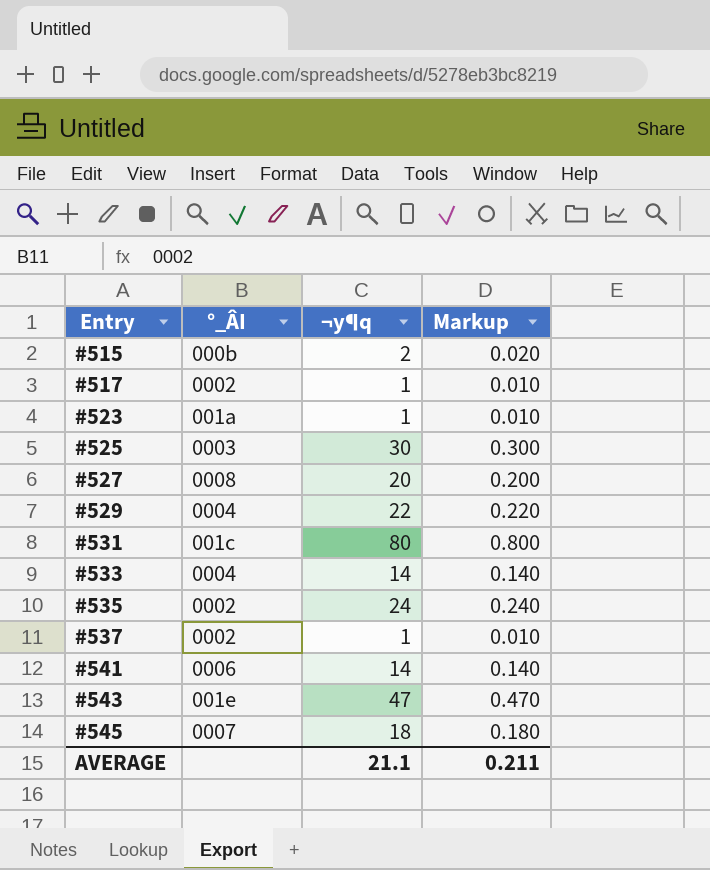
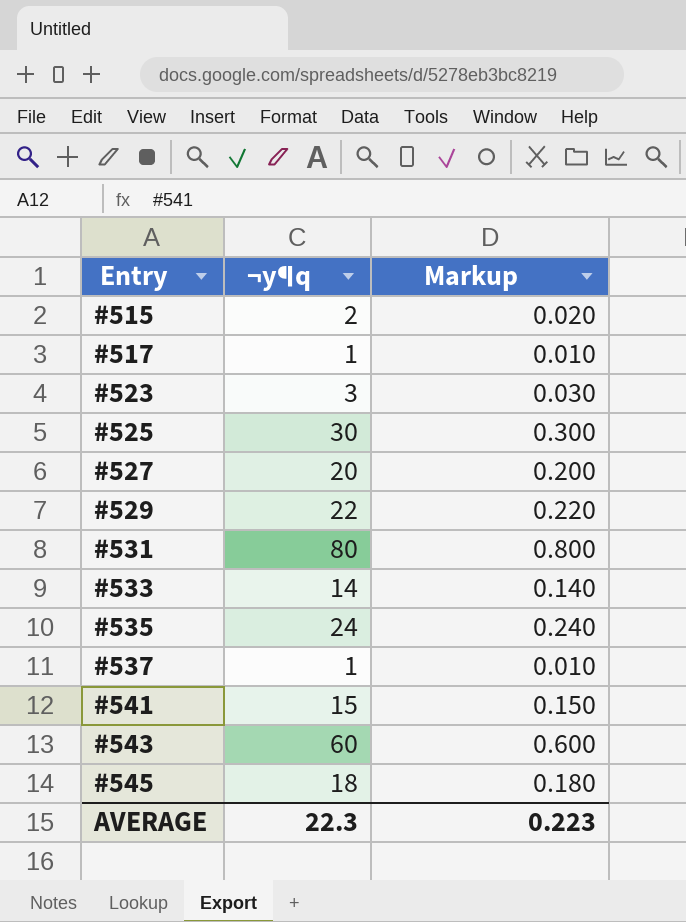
column °_ÂI | position: 2 -> none
#523 | ¬y¶q: 1 -> 3
#523 | Markup: 0.010 -> 0.030
#541 | ¬y¶q: 14 -> 15
#541 | Markup: 0.140 -> 0.150
#543 | ¬y¶q: 47 -> 60
#543 | Markup: 0.470 -> 0.600
AVERAGE | ¬y¶q: 21.1 -> 22.3
AVERAGE | Markup: 0.211 -> 0.223

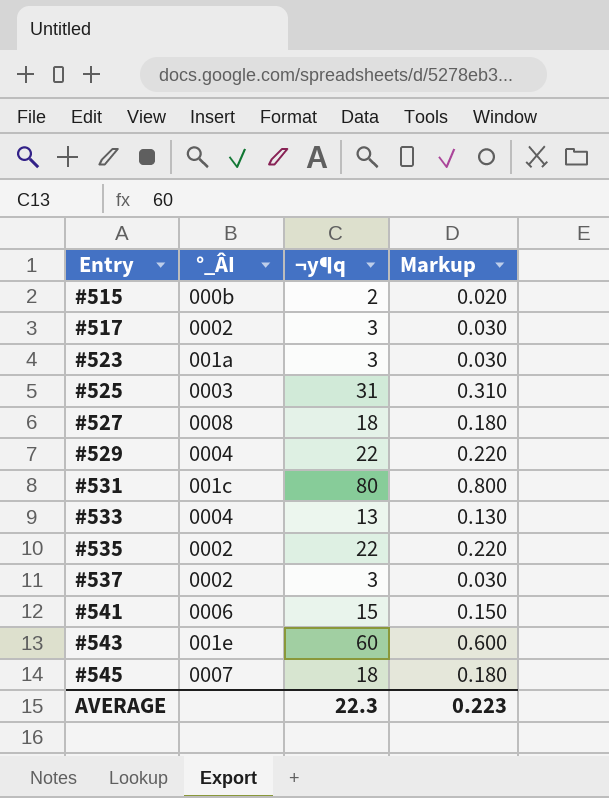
column °_ÂI | position: none -> 2
#517 | ¬y¶q: 1 -> 3
#517 | Markup: 0.010 -> 0.030
#525 | ¬y¶q: 30 -> 31
#525 | Markup: 0.300 -> 0.310
#527 | ¬y¶q: 20 -> 18
#527 | Markup: 0.200 -> 0.180
#533 | ¬y¶q: 14 -> 13
#533 | Markup: 0.140 -> 0.130
#535 | ¬y¶q: 24 -> 22
#535 | Markup: 0.240 -> 0.220
#537 | ¬y¶q: 1 -> 3
#537 | Markup: 0.010 -> 0.030

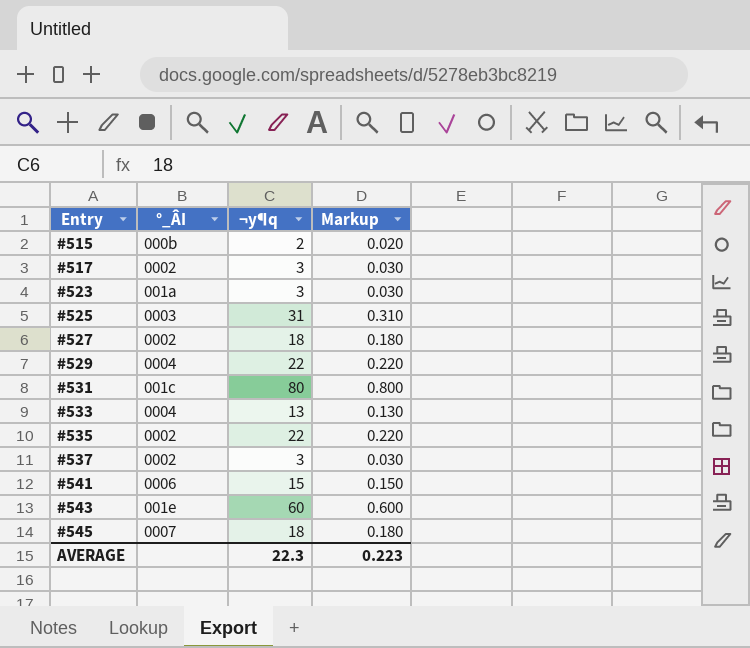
#527 | °_ÂI: 0008 -> 0002

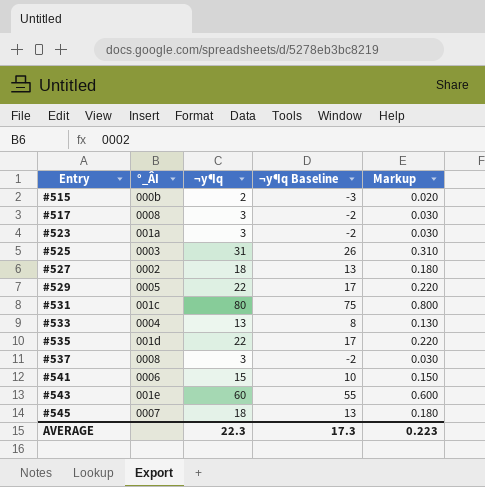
column ¬y¶q Baseline | formula: none -> [¬y¶q] - 5
#517 | °_ÂI: 0002 -> 0008
#529 | °_ÂI: 0004 -> 0005
#535 | °_ÂI: 0002 -> 001d
#537 | °_ÂI: 0002 -> 0008

